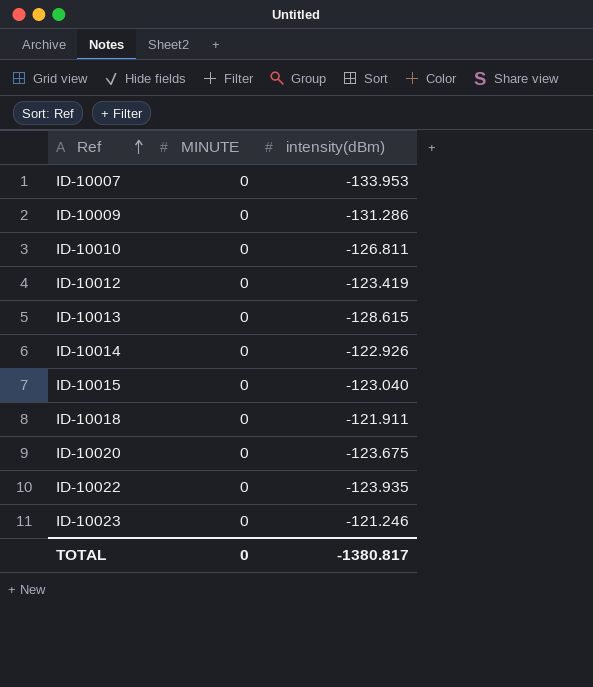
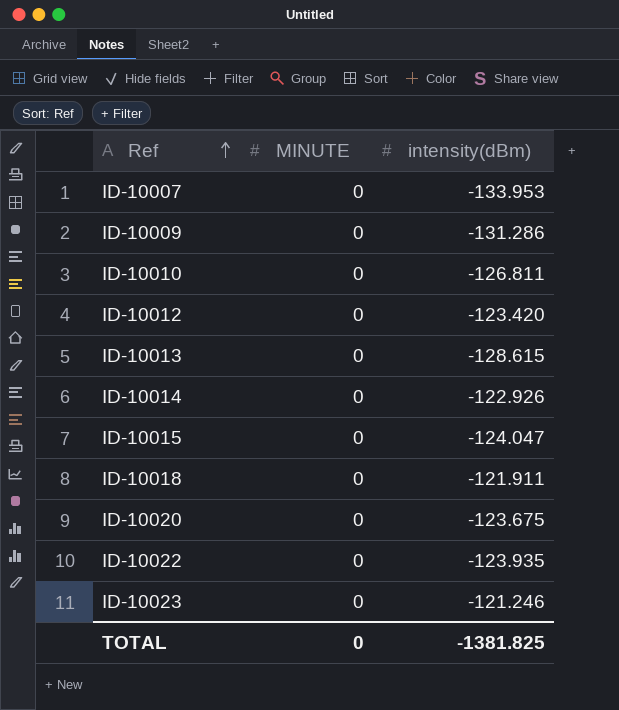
ID-10012 | intensity(dBm): -123.419 -> -123.420
ID-10015 | intensity(dBm): -123.040 -> -124.047
TOTAL | intensity(dBm): -1380.817 -> -1381.825

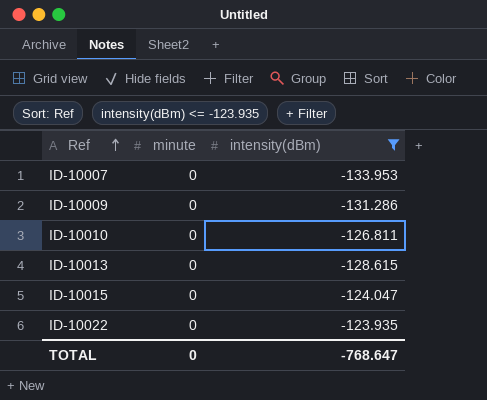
filter: none -> intensity(dBm) <= -123.935
column name: MINUTE -> minute
TOTAL | intensity(dBm): -1381.825 -> -768.647

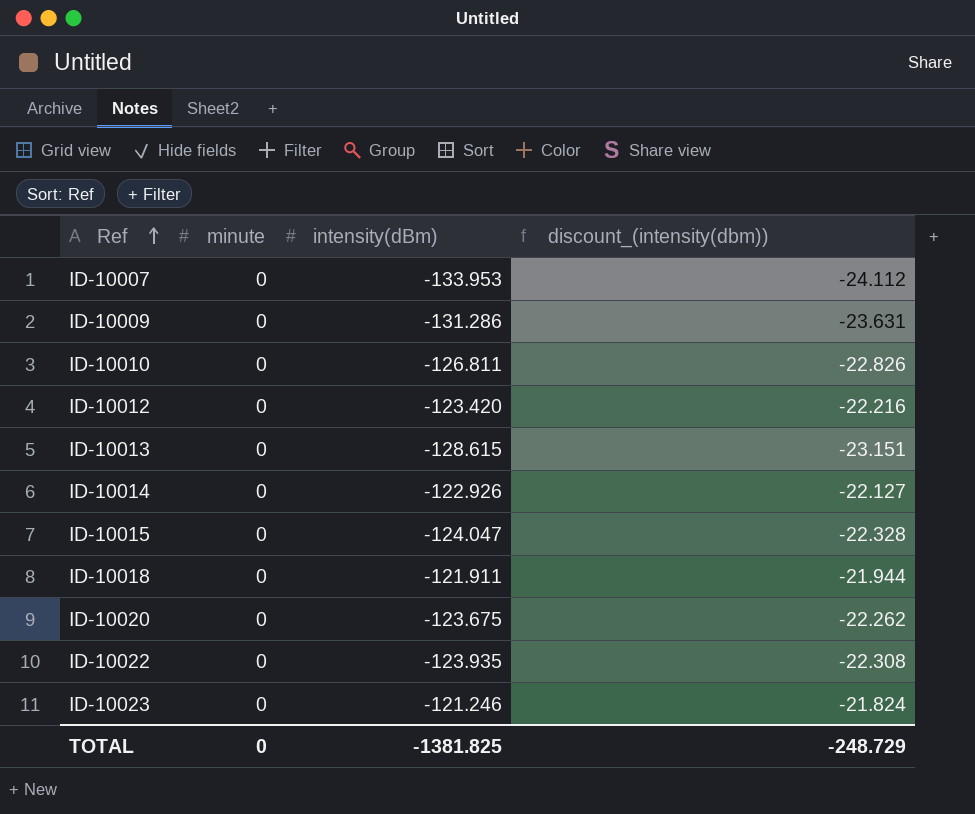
filter: intensity(dBm) <= -123.935 -> none
column discount_(intensity(dbm)) | formula: none -> [intensity(dBm)] * 0.18
TOTAL | intensity(dBm): -768.647 -> -1381.825

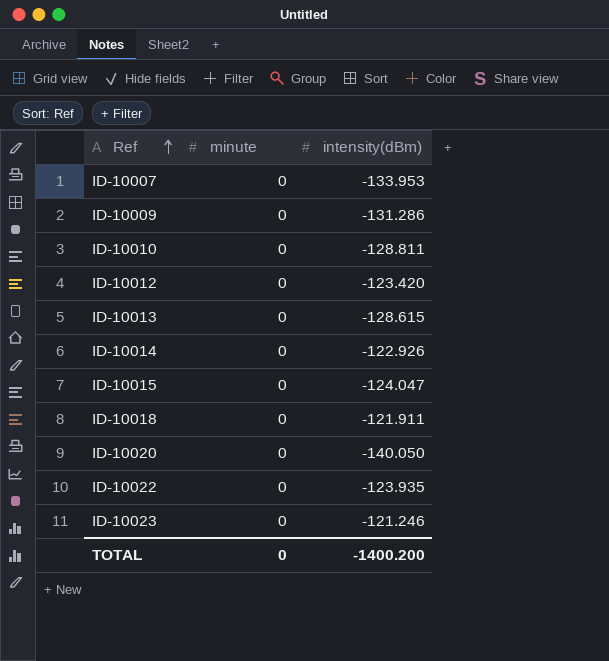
column discount_(intensity(dbm)) | formula: [intensity(dBm)] * 0.18 -> none
ID-10010 | intensity(dBm): -126.811 -> -128.811
ID-10020 | intensity(dBm): -123.675 -> -140.050
TOTAL | intensity(dBm): -1381.825 -> -1400.200

